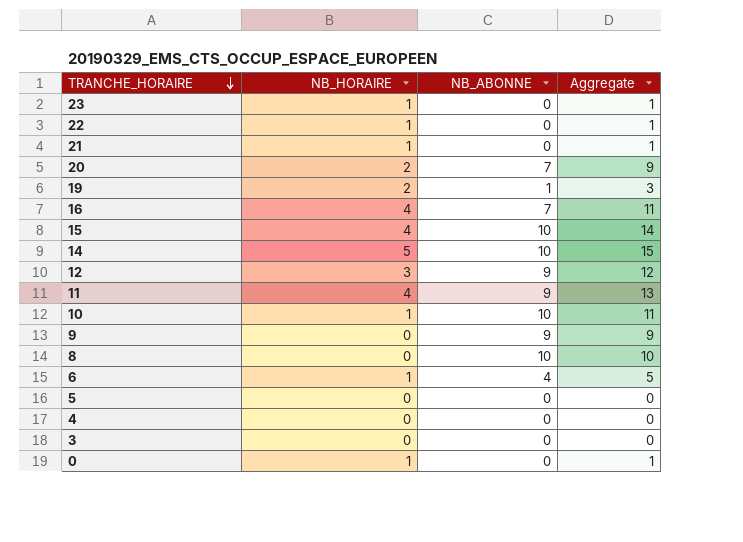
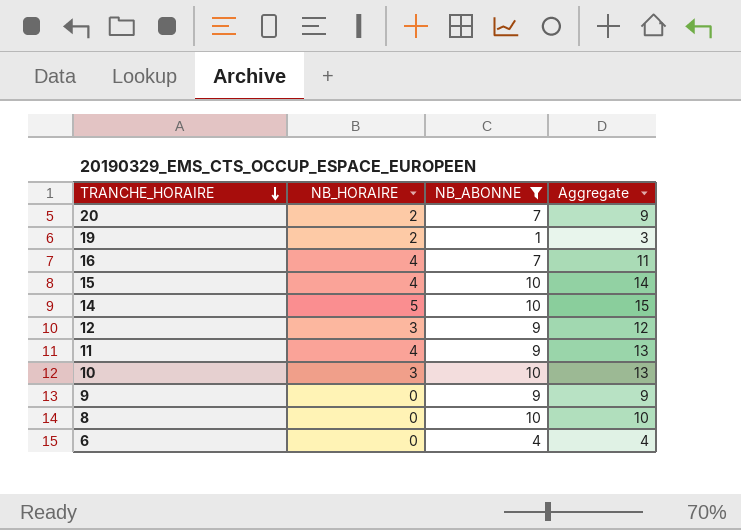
filter: none -> NB_ABONNE != 0
10 | NB_HORAIRE: 1 -> 3
10 | Aggregate: 11 -> 13
6 | NB_HORAIRE: 1 -> 0
6 | Aggregate: 5 -> 4

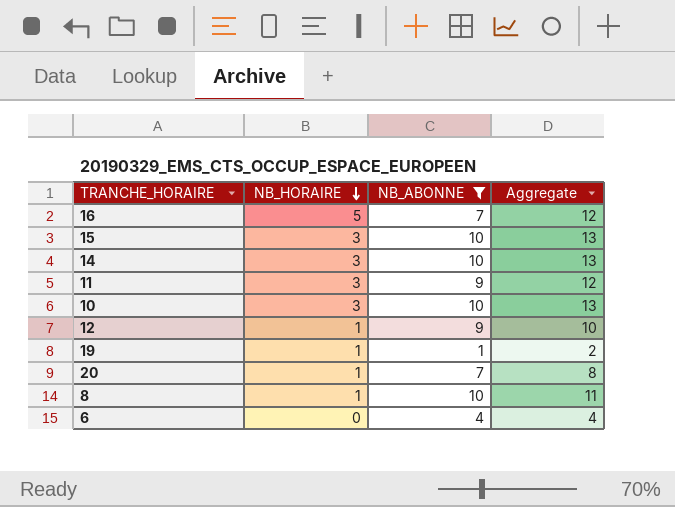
row order: TRANCHE_HORAIRE descending -> NB_HORAIRE descending
row 9: 0 | 9 | 9 -> none
16 | NB_HORAIRE: 4 -> 5
16 | Aggregate: 11 -> 12
15 | NB_HORAIRE: 4 -> 3
15 | Aggregate: 14 -> 13
14 | NB_HORAIRE: 5 -> 3
14 | Aggregate: 15 -> 13
11 | NB_HORAIRE: 4 -> 3
11 | Aggregate: 13 -> 12
12 | NB_HORAIRE: 3 -> 1
12 | Aggregate: 12 -> 10
19 | NB_HORAIRE: 2 -> 1
19 | Aggregate: 3 -> 2
20 | NB_HORAIRE: 2 -> 1
20 | Aggregate: 9 -> 8
8 | NB_HORAIRE: 0 -> 1
8 | Aggregate: 10 -> 11

